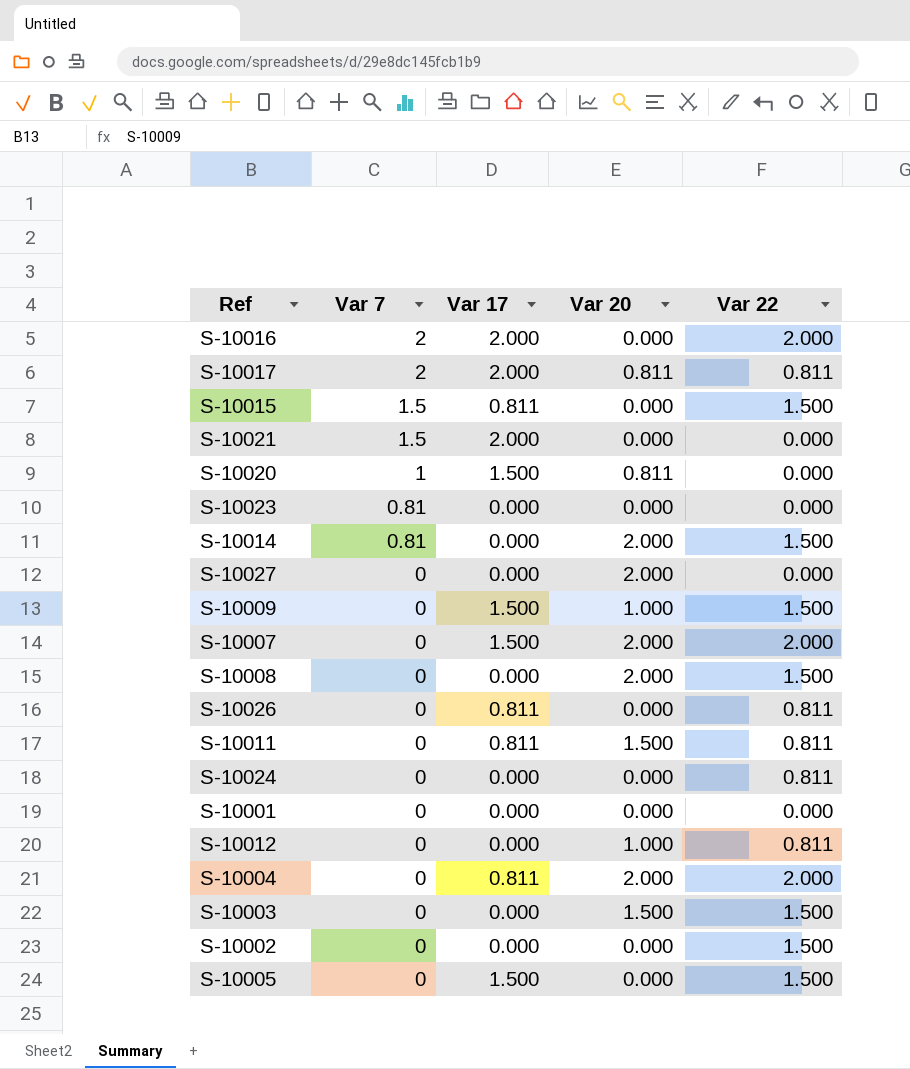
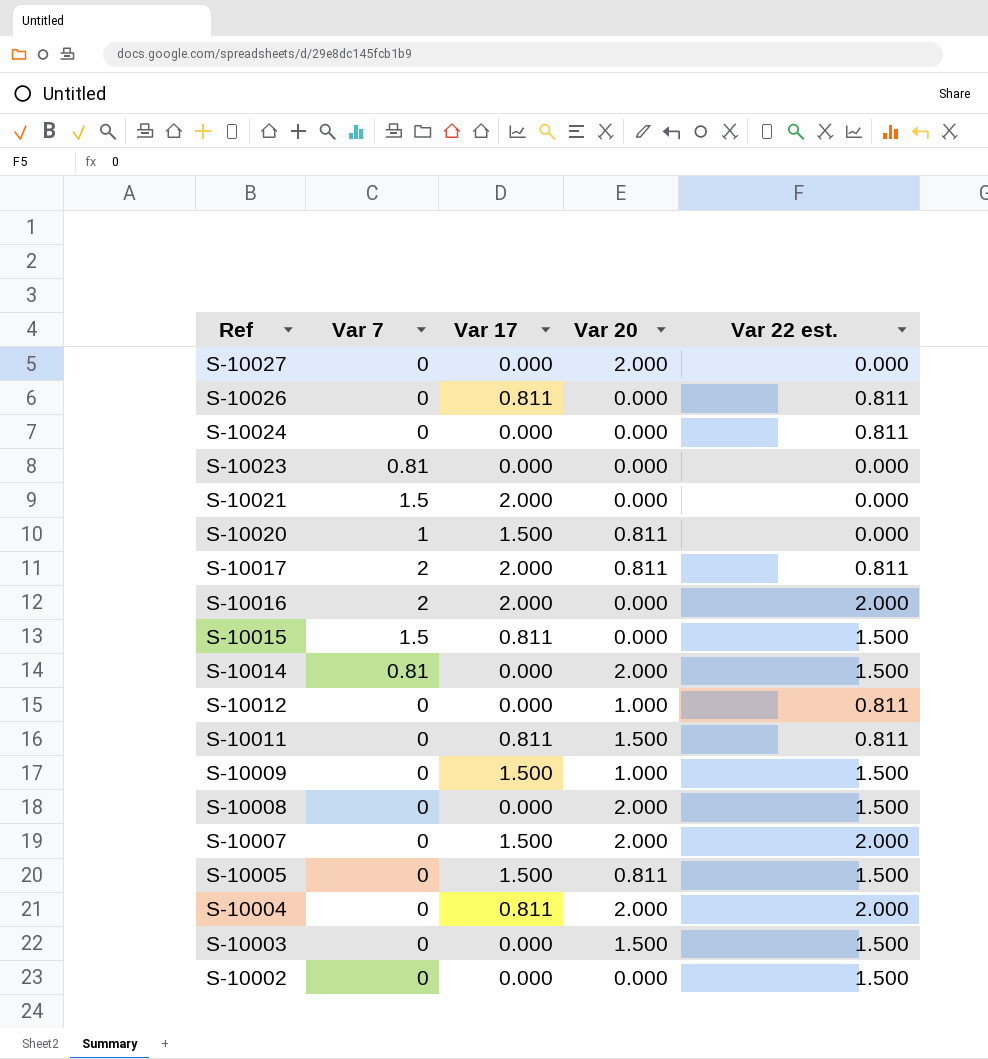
row order: Var 7 descending -> Ref descending
column name: Var 22 -> Var 22 est.
row S-10001: 0 | 0.000 | 0.000 | 0.000 -> none
S-10005 | Var 20: 0.000 -> 0.811

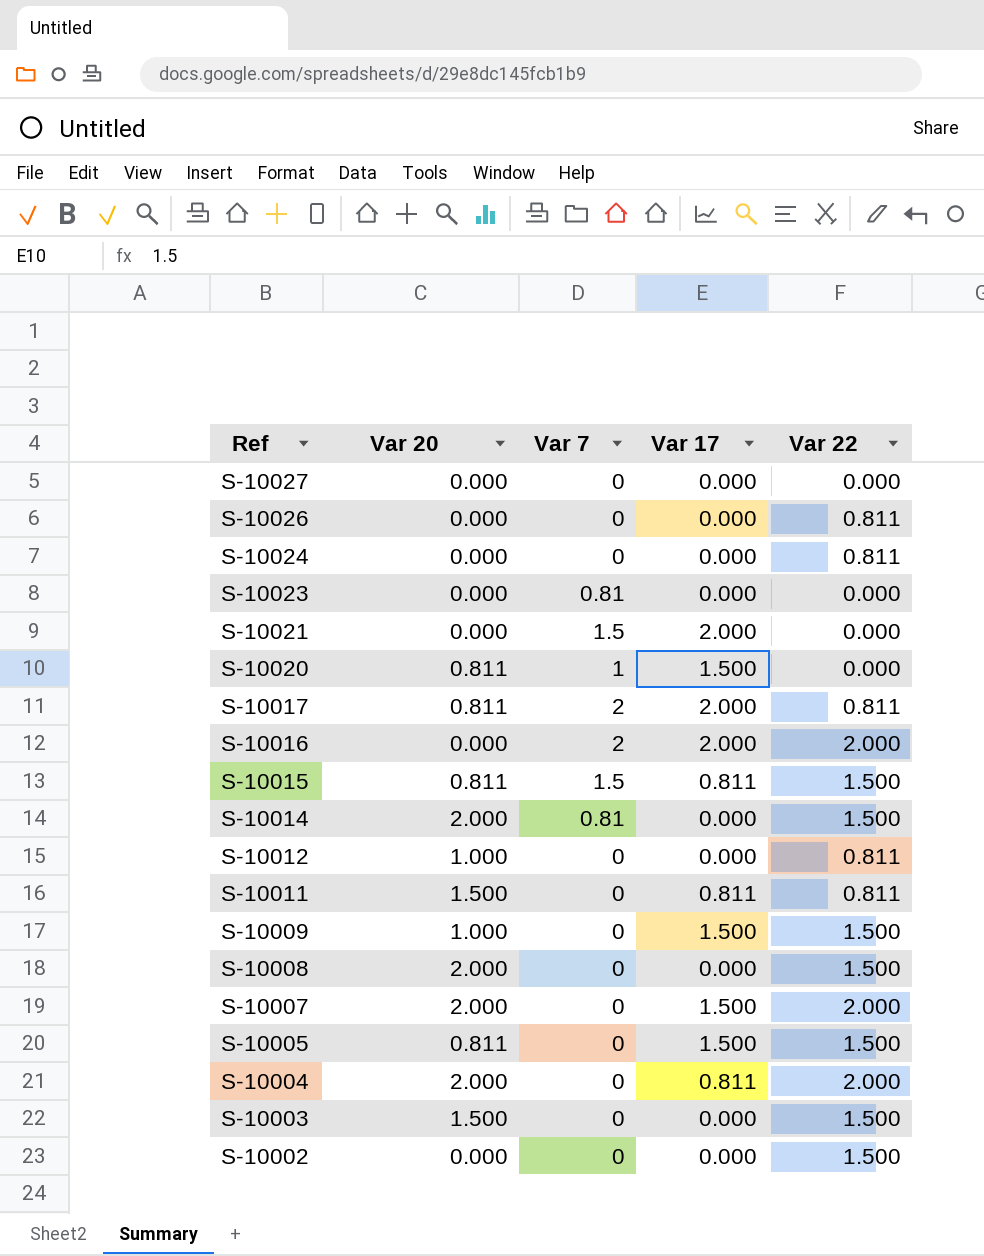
column Var 20 | position: 4 -> 2
column name: Var 22 est. -> Var 22
S-10027 | Var 20: 2.000 -> 0.000
S-10026 | Var 17: 0.811 -> 0.000
S-10015 | Var 20: 0.000 -> 0.811

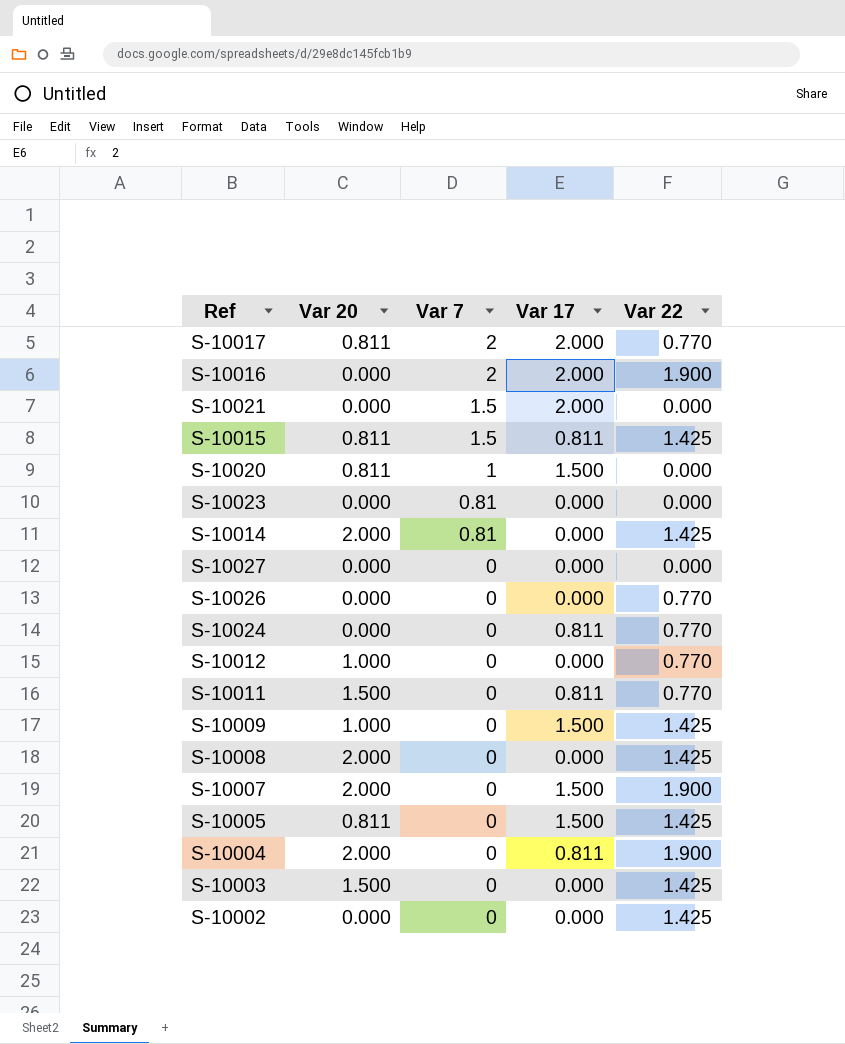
row order: Ref descending -> Var 7 descending
S-10017 | Var 22: 0.811 -> 0.770
S-10016 | Var 22: 2.000 -> 1.900
S-10015 | Var 22: 1.500 -> 1.425
S-10014 | Var 22: 1.500 -> 1.425
S-10026 | Var 22: 0.811 -> 0.770
S-10024 | Var 17: 0.000 -> 0.811
S-10024 | Var 22: 0.811 -> 0.770
S-10012 | Var 22: 0.811 -> 0.770
S-10011 | Var 22: 0.811 -> 0.770
S-10009 | Var 22: 1.500 -> 1.425
S-10008 | Var 22: 1.500 -> 1.425
S-10007 | Var 22: 2.000 -> 1.900
S-10005 | Var 22: 1.500 -> 1.425
S-10004 | Var 22: 2.000 -> 1.900
S-10003 | Var 22: 1.500 -> 1.425
S-10002 | Var 22: 1.500 -> 1.425

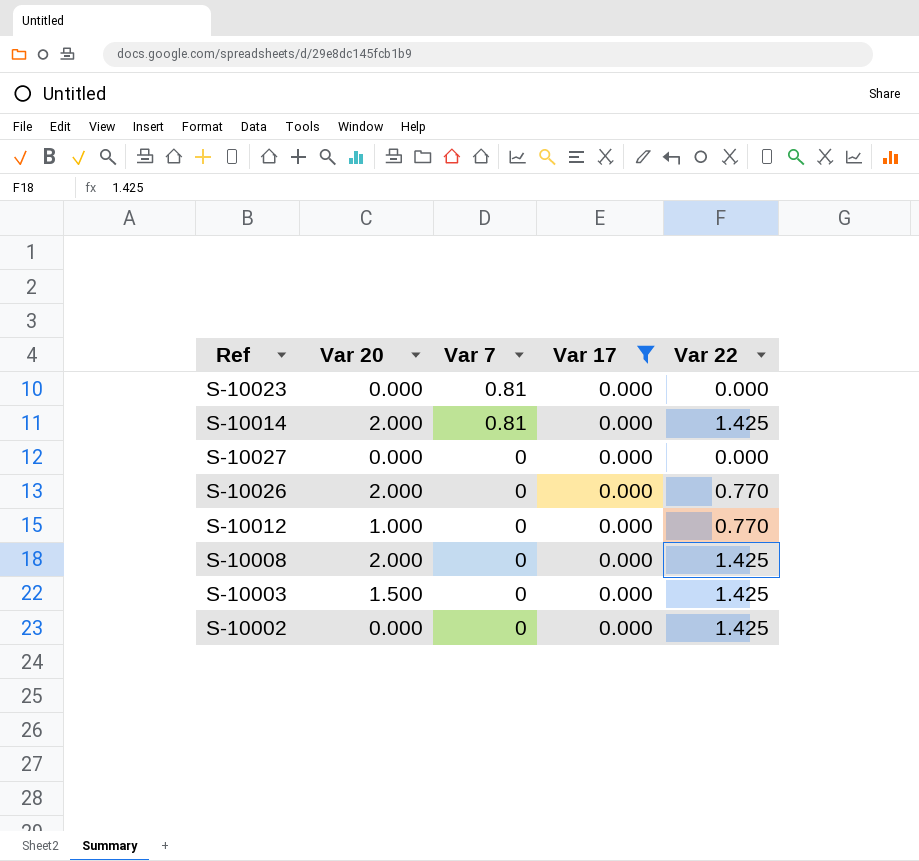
filter: none -> Var 17 = 0.000
S-10026 | Var 20: 0.000 -> 2.000

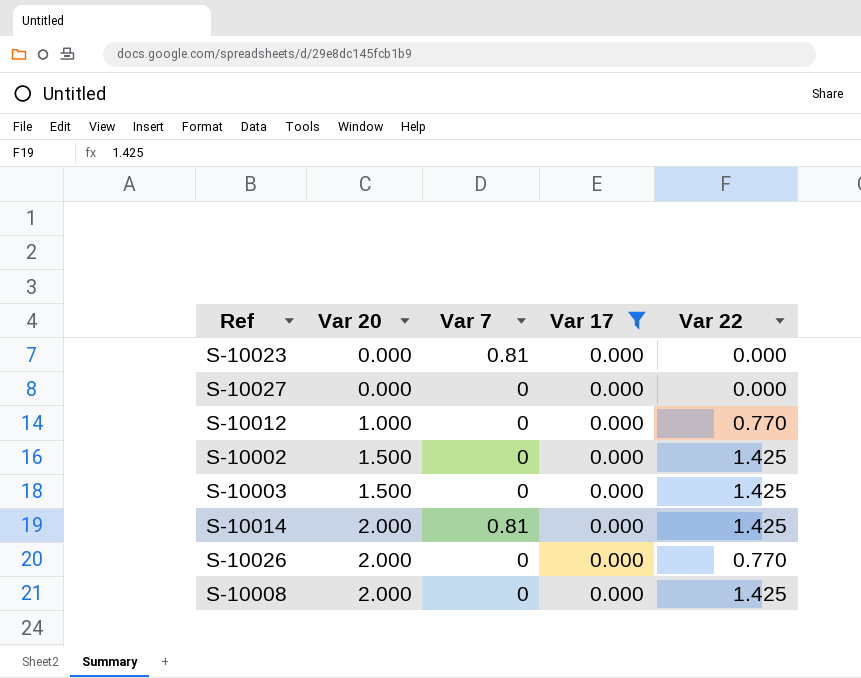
row order: Var 7 descending -> Var 20 ascending
S-10002 | Var 20: 0.000 -> 1.500

